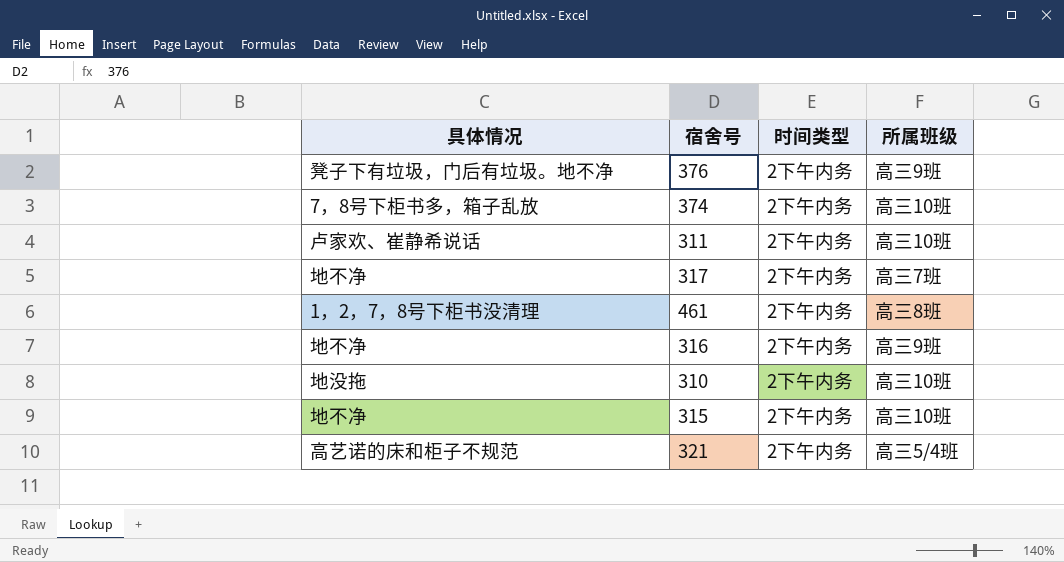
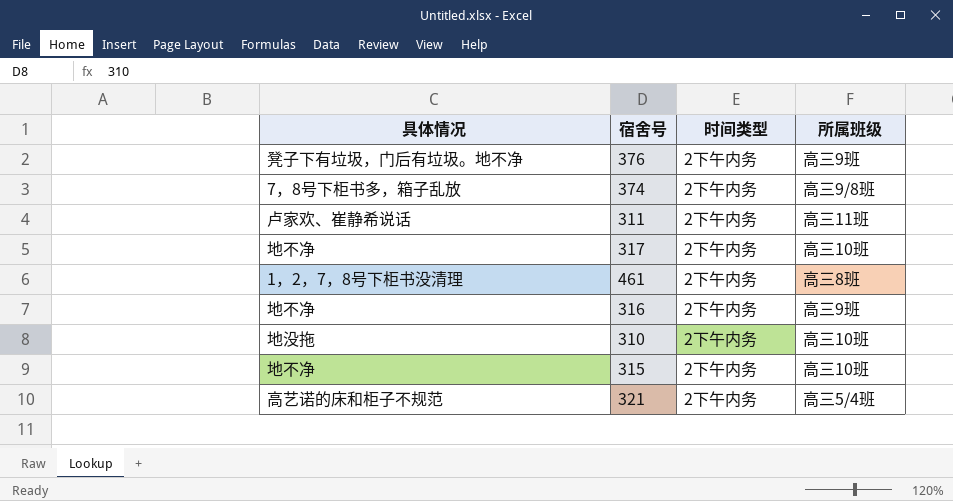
374 | 所属班级: 高三10班 -> 高三9/8班
311 | 所属班级: 高三10班 -> 高三11班
317 | 所属班级: 高三7班 -> 高三10班

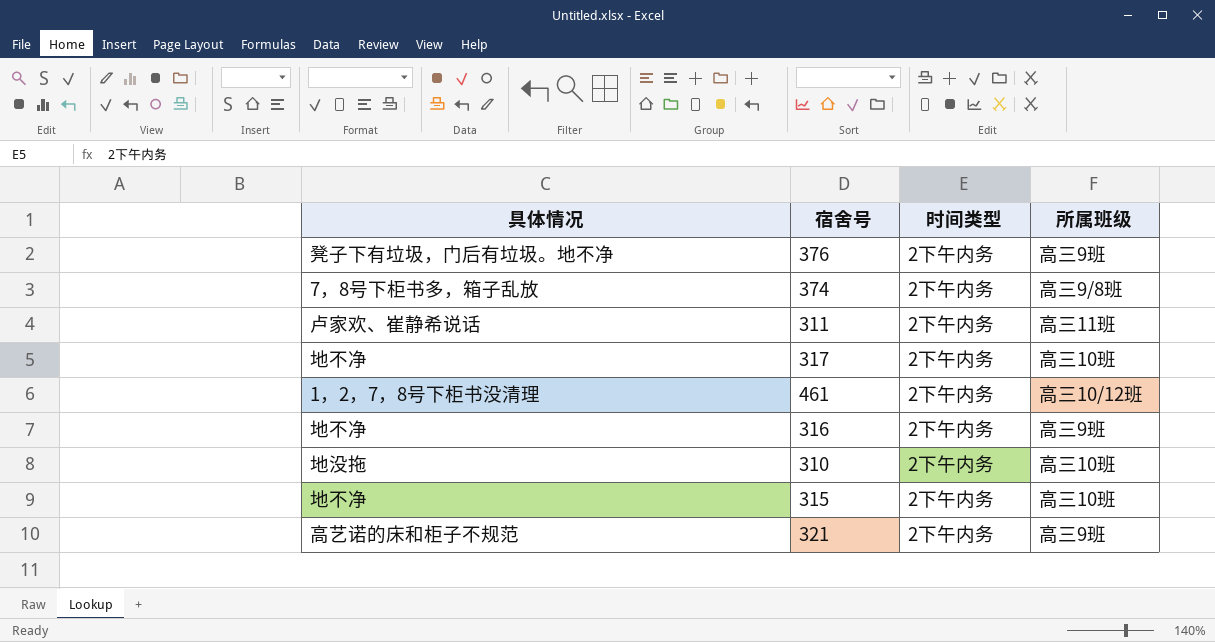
461 | 所属班级: 高三8班 -> 高三10/12班
321 | 所属班级: 高三5/4班 -> 高三9班

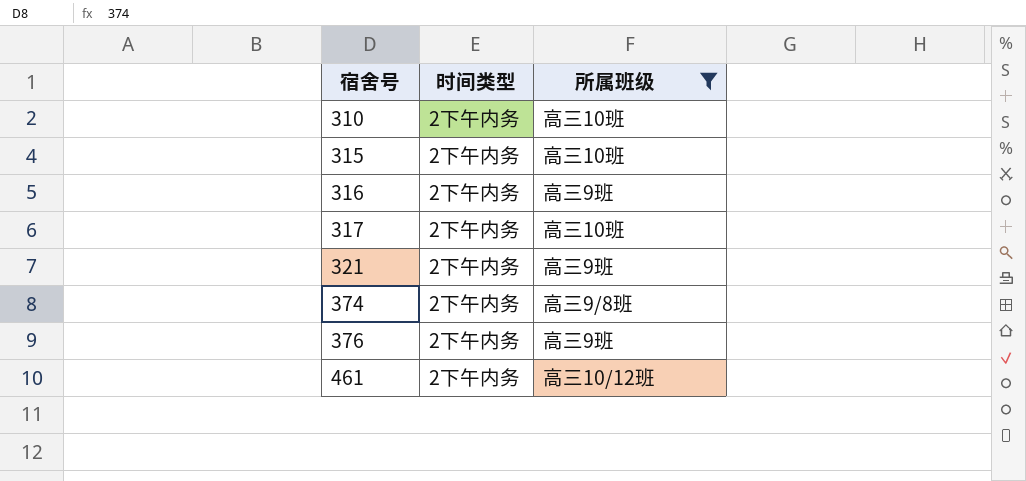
filter: none -> 所属班级 != 高三11班
row order: none -> 宿舍号 ascending
column 具体情况 | position: 1 -> none

